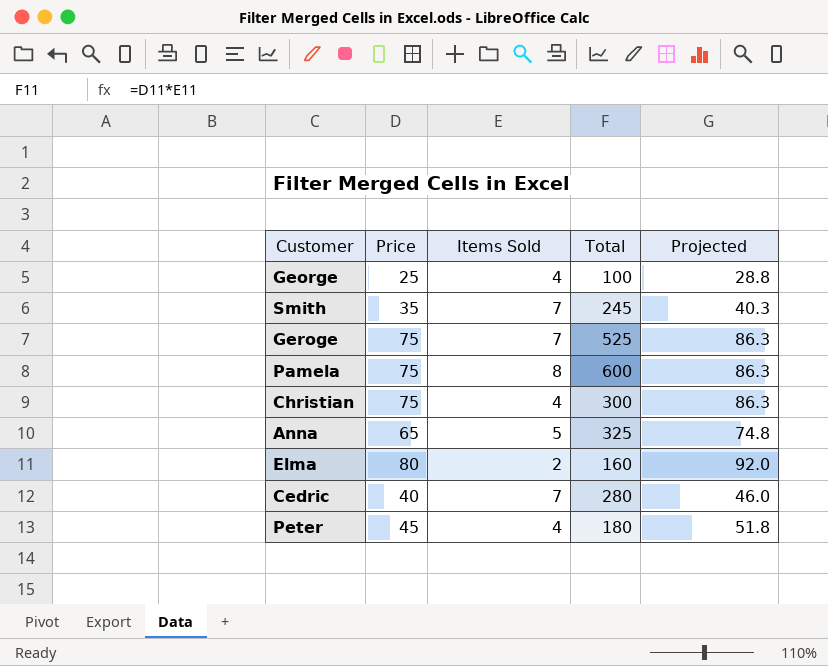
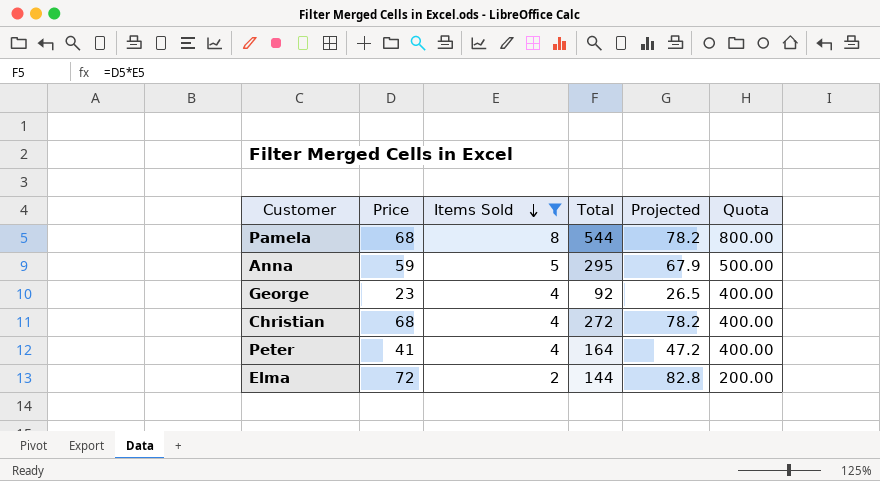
filter: none -> Items Sold != 7
row order: none -> Items Sold descending
column Quota | formula: none -> [Items Sold] * 100
Pamela | Price: 75 -> 68
Pamela | Total: 600 -> 544
Pamela | Projected: 86.3 -> 78.2
Anna | Price: 65 -> 59
Anna | Total: 325 -> 295
Anna | Projected: 74.8 -> 67.9
George | Price: 25 -> 23
George | Total: 100 -> 92
George | Projected: 28.8 -> 26.5
Christian | Price: 75 -> 68
Christian | Total: 300 -> 272
Christian | Projected: 86.3 -> 78.2
Peter | Price: 45 -> 41
Peter | Total: 180 -> 164
Peter | Projected: 51.8 -> 47.2
Elma | Price: 80 -> 72
Elma | Total: 160 -> 144
Elma | Projected: 92.0 -> 82.8

